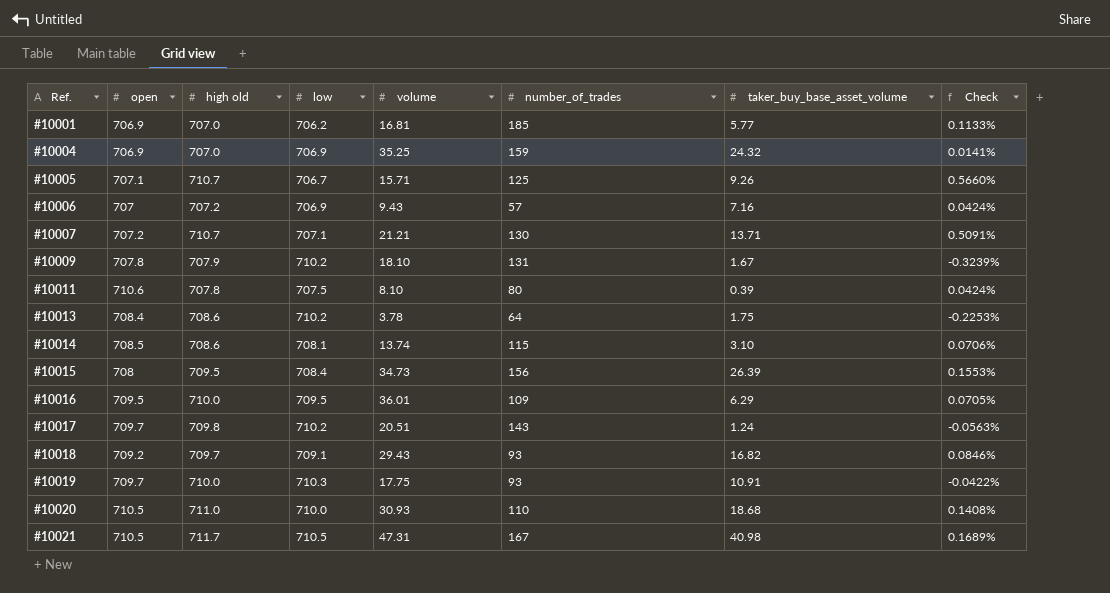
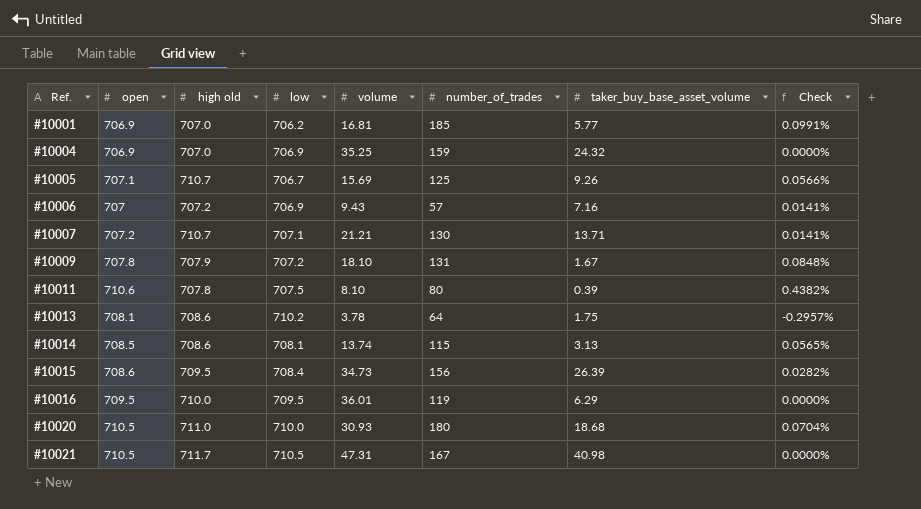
column Check | formula: ([high old] - [low]) / [low] -> ([open] - [low]) / [low]
row #10017: 709.7 | 709.8 | 710.2 | 20.51 | 143 | 1.24 | -0.0563% -> none
row #10018: 709.2 | 709.7 | 709.1 | 29.43 | 93 | 16.82 | 0.0846% -> none
row #10019: 709.7 | 710.0 | 710.3 | 17.75 | 93 | 10.91 | -0.0422% -> none
#10005 | volume: 15.71 -> 15.69
#10009 | low: 710.2 -> 707.2
#10013 | open: 708.4 -> 708.1
#10014 | taker_buy_base_asset_volume: 3.10 -> 3.13
#10015 | open: 708 -> 708.6
#10016 | number_of_trades: 109 -> 119
#10020 | number_of_trades: 110 -> 180

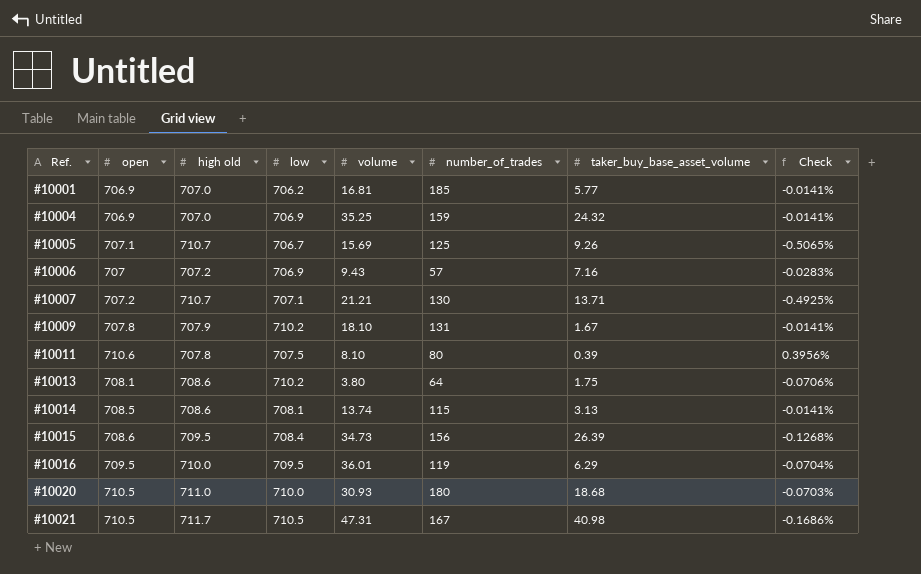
column Check | formula: ([open] - [low]) / [low] -> ([open] - [high old]) / [high old]
#10009 | low: 707.2 -> 710.2
#10013 | volume: 3.78 -> 3.80

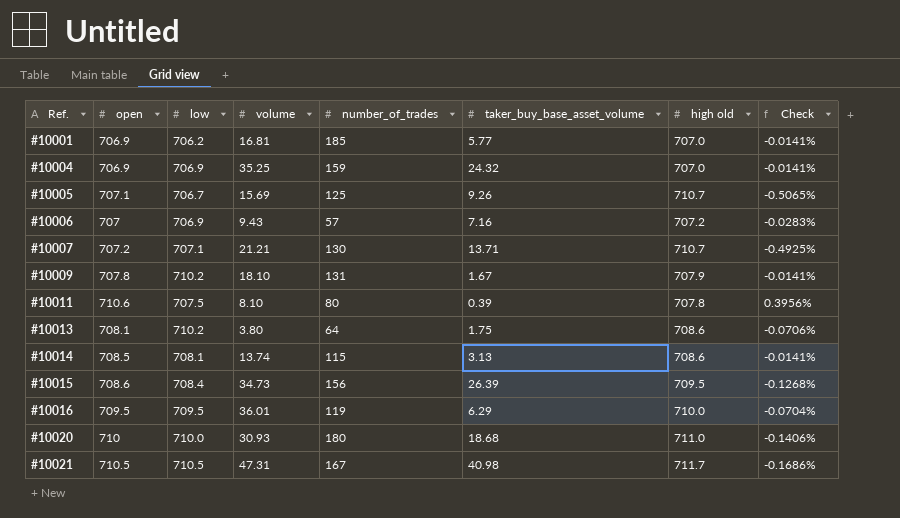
column high old | position: 3 -> 7
#10020 | open: 710.5 -> 710
#10020 | Check: -0.0703% -> -0.1406%

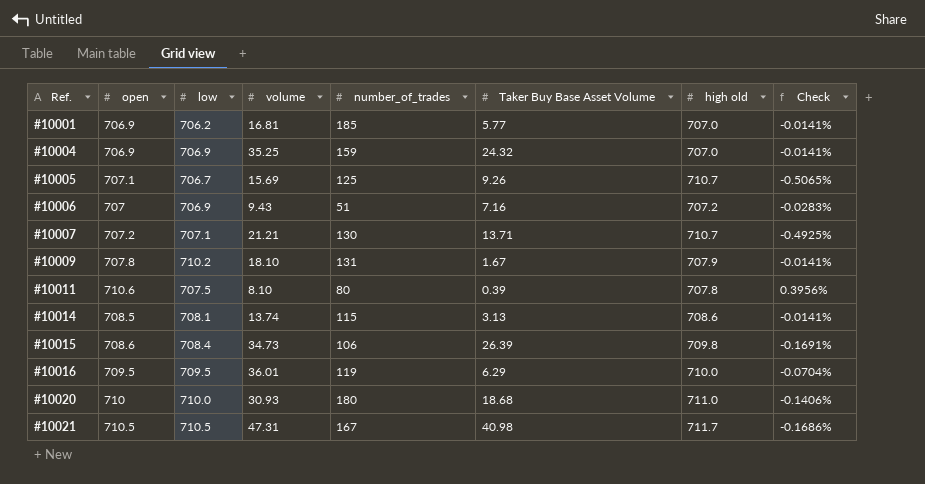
column name: taker_buy_base_asset_volume -> Taker Buy Base Asset Volume
row #10013: 708.1 | 710.2 | 3.80 | 64 | 1.75 | 708.6 | -0.0706% -> none
#10006 | number_of_trades: 57 -> 51
#10015 | number_of_trades: 156 -> 106
#10015 | high old: 709.5 -> 709.8
#10015 | Check: -0.1268% -> -0.1691%

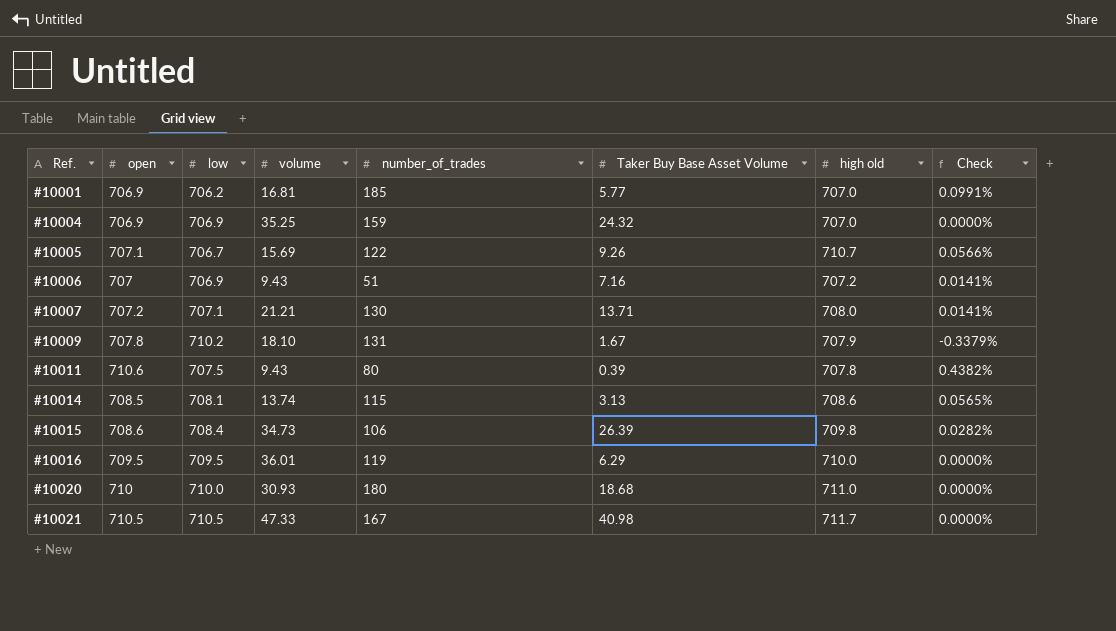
column Check | formula: ([open] - [high old]) / [high old] -> ([open] - [low]) / [low]
#10005 | number_of_trades: 125 -> 122
#10007 | high old: 710.7 -> 708.0
#10011 | volume: 8.10 -> 9.43
#10021 | volume: 47.31 -> 47.33

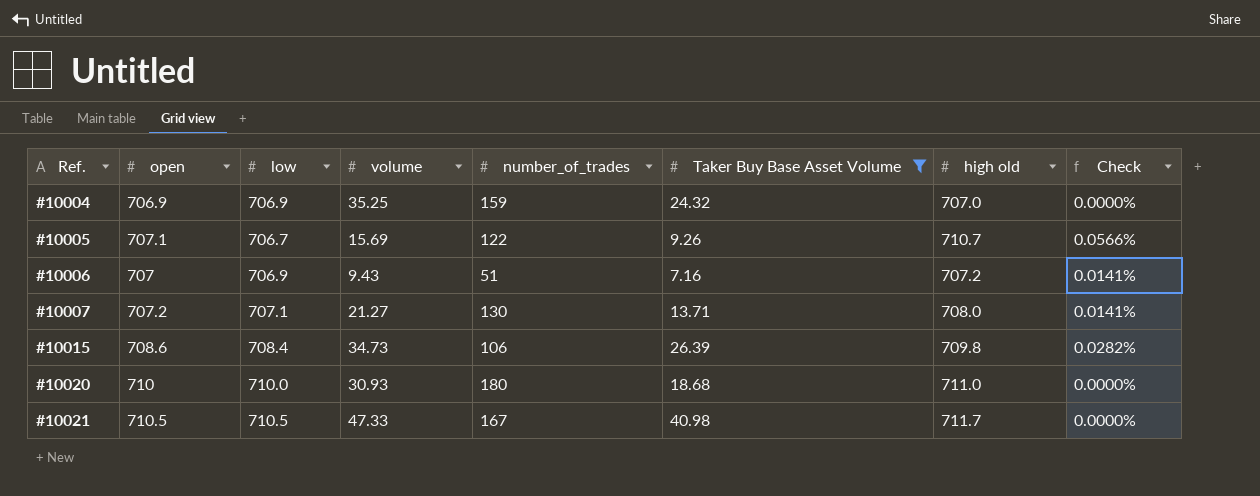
filter: none -> Taker Buy Base Asset Volume >= 7.16
#10007 | volume: 21.21 -> 21.27

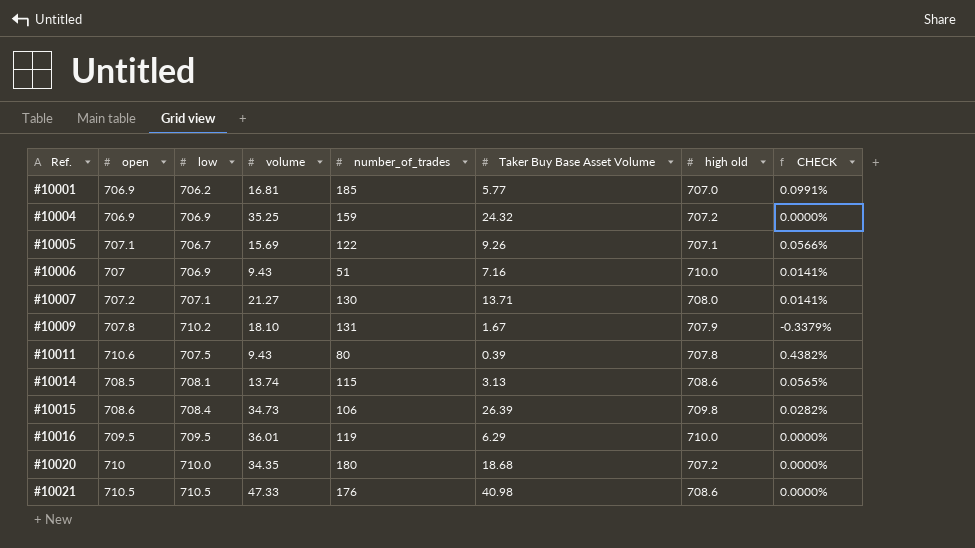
filter: Taker Buy Base Asset Volume >= 7.16 -> none
column name: Check -> CHECK
#10004 | high old: 707.0 -> 707.2
#10005 | high old: 710.7 -> 707.1
#10006 | high old: 707.2 -> 710.0
#10020 | volume: 30.93 -> 34.35
#10020 | high old: 711.0 -> 707.2
#10021 | number_of_trades: 167 -> 176
#10021 | high old: 711.7 -> 708.6

